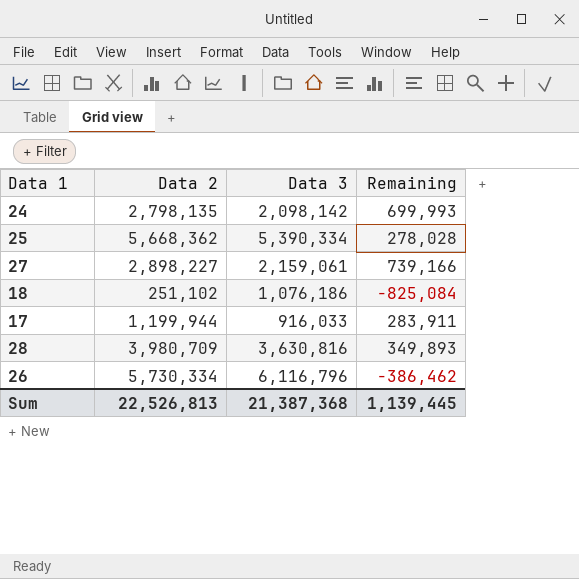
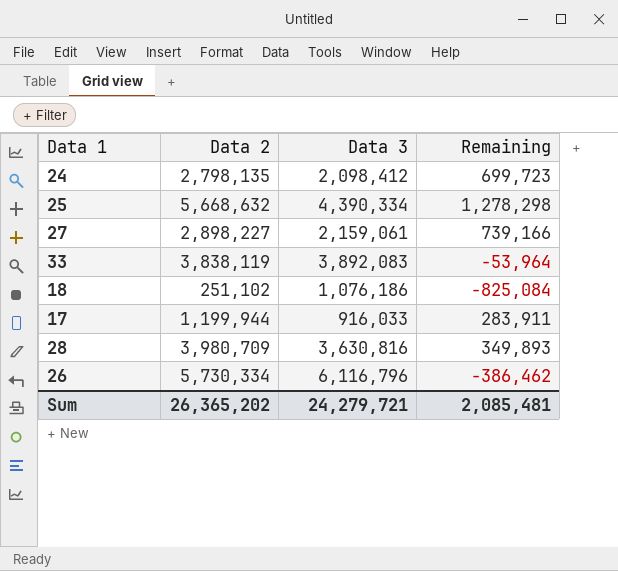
24 | Data 3: 2,098,142 -> 2,098,412
24 | Remaining: 699,993 -> 699,723
25 | Data 2: 5,668,362 -> 5,668,632
25 | Data 3: 5,390,334 -> 4,390,334
25 | Remaining: 278,028 -> 1,278,298
row 33: none -> 3,838,119 | 3,892,083 | -53,964
Sum | Data 2: 22,526,813 -> 26,365,202
Sum | Data 3: 21,387,368 -> 24,279,721
Sum | Remaining: 1,139,445 -> 2,085,481

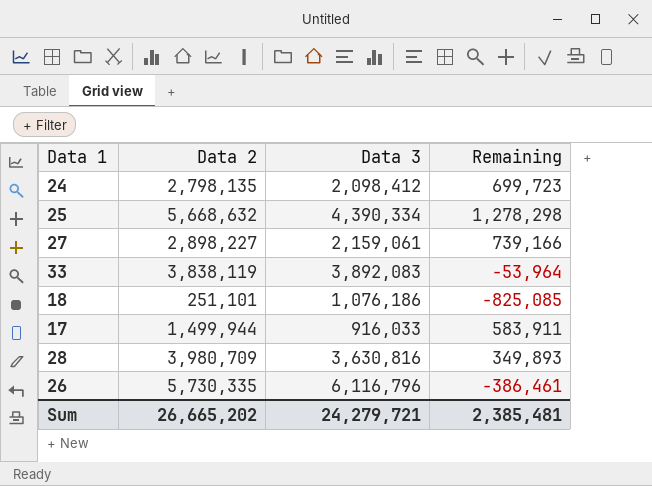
18 | Data 2: 251,102 -> 251,101
18 | Remaining: -825,084 -> -825,085
17 | Data 2: 1,199,944 -> 1,499,944
17 | Remaining: 283,911 -> 583,911
26 | Data 2: 5,730,334 -> 5,730,335
26 | Remaining: -386,462 -> -386,461
Sum | Data 2: 26,365,202 -> 26,665,202
Sum | Remaining: 2,085,481 -> 2,385,481

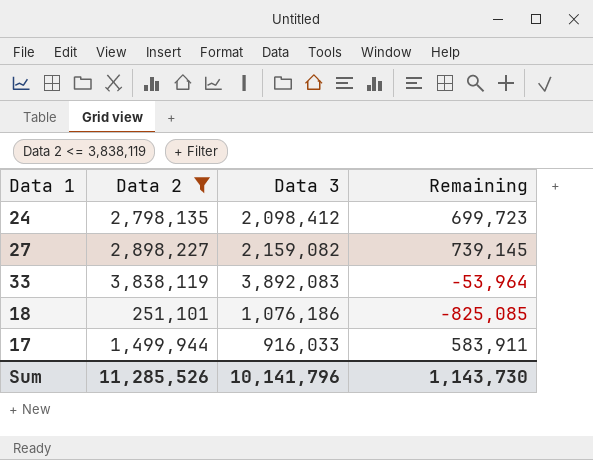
filter: none -> Data 2 <= 3,838,119
27 | Data 3: 2,159,061 -> 2,159,082
27 | Remaining: 739,166 -> 739,145
Sum | Data 2: 26,665,202 -> 11,285,526
Sum | Data 3: 24,279,721 -> 10,141,796
Sum | Remaining: 2,385,481 -> 1,143,730

